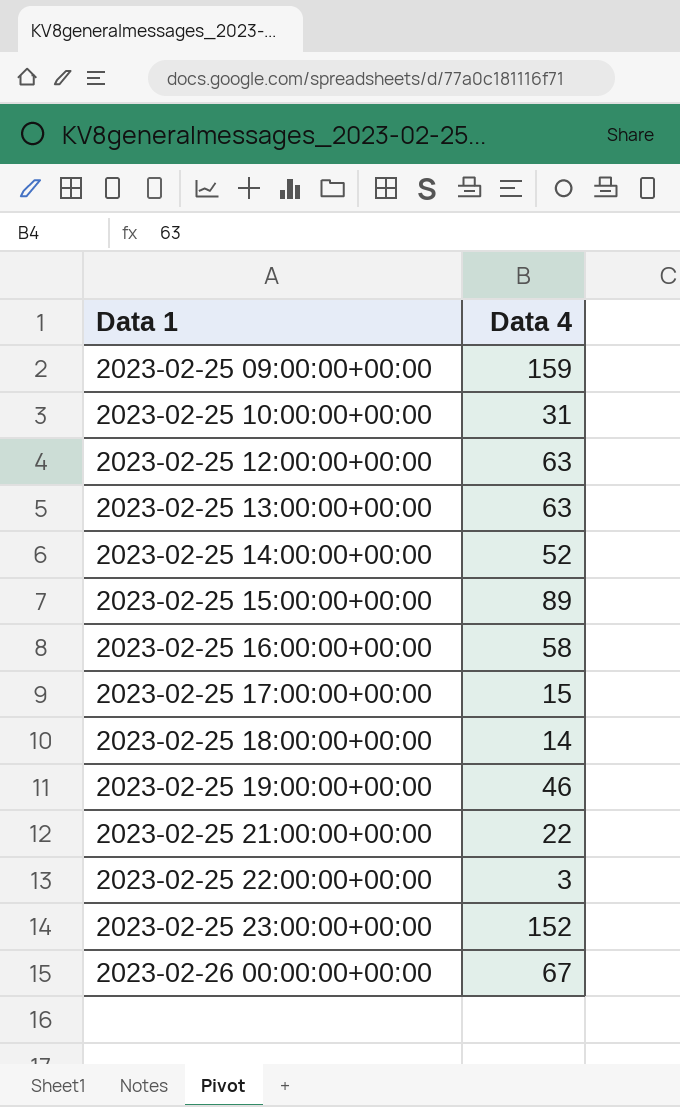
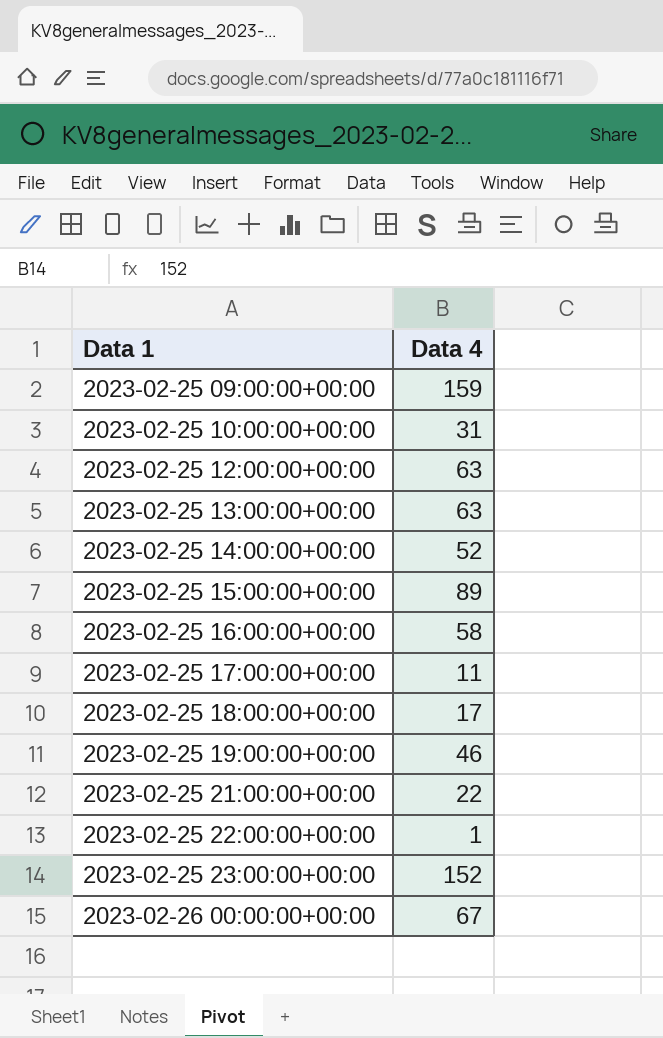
2023-02-25 17:00:00+00:00 | Data 4: 15 -> 11
2023-02-25 18:00:00+00:00 | Data 4: 14 -> 17
2023-02-25 22:00:00+00:00 | Data 4: 3 -> 1

